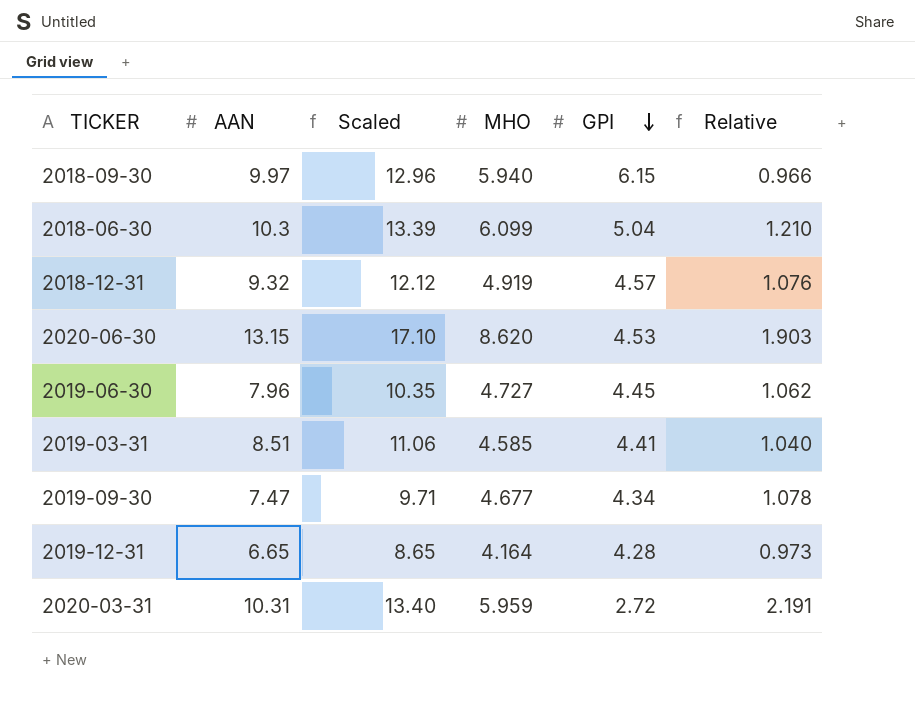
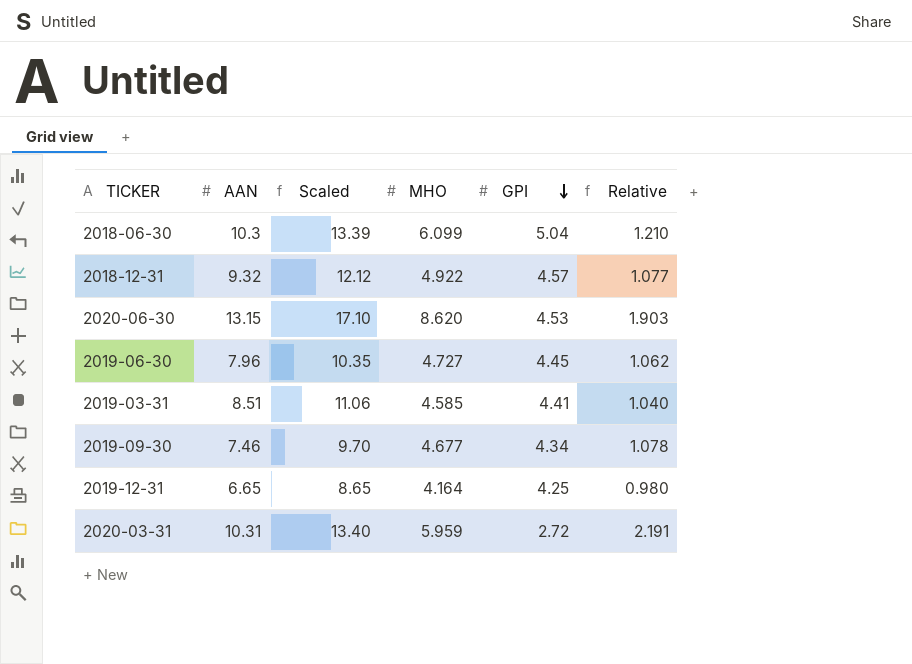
row 2018-09-30: 9.97 | 12.96 | 5.940 | 6.15 | 0.966 -> none
2018-12-31 | MHO: 4.919 -> 4.922
2018-12-31 | Relative: 1.076 -> 1.077
2019-09-30 | AAN: 7.47 -> 7.46
2019-09-30 | Scaled: 9.71 -> 9.70
2019-12-31 | GPI: 4.28 -> 4.25
2019-12-31 | Relative: 0.973 -> 0.980

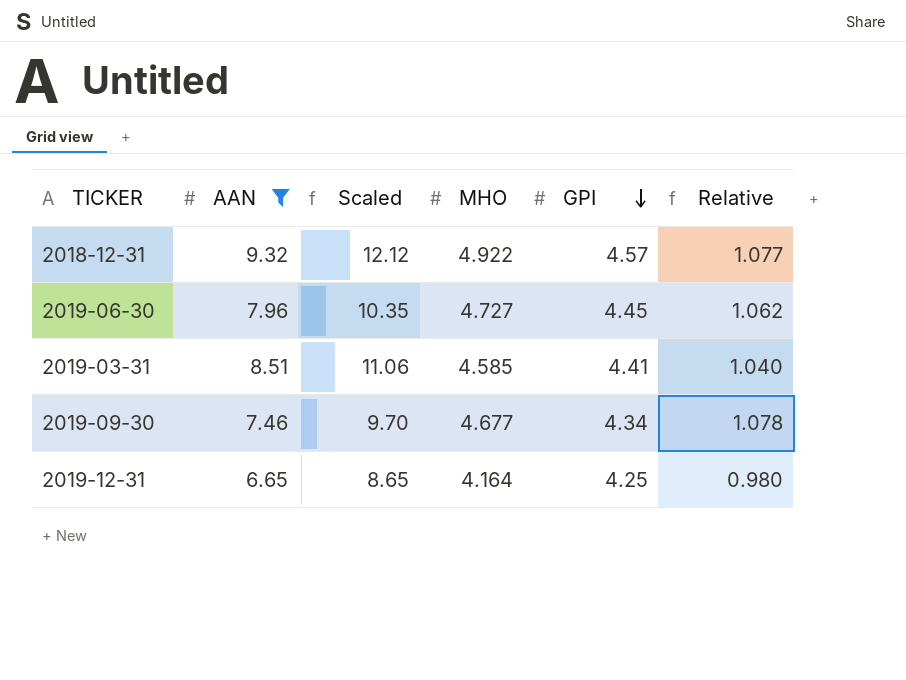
filter: none -> AAN <= 9.32

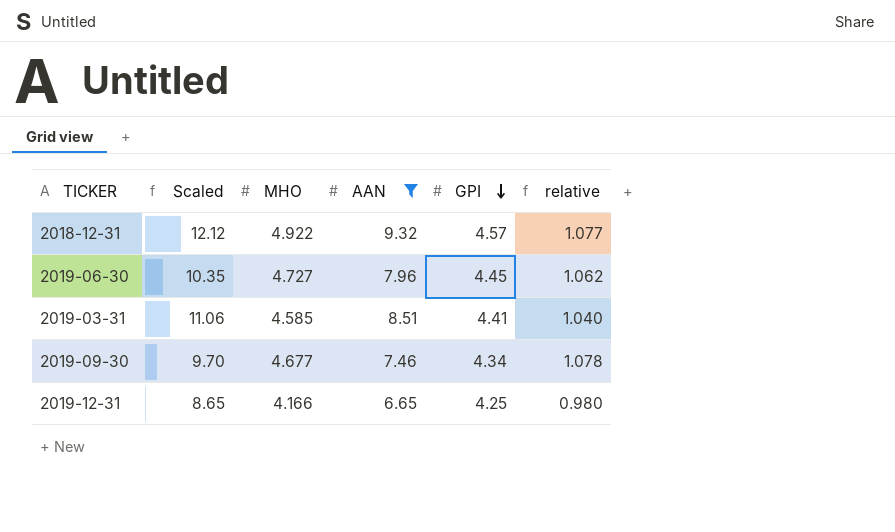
column AAN | position: 2 -> 4
column name: Relative -> relative
2019-12-31 | MHO: 4.164 -> 4.166

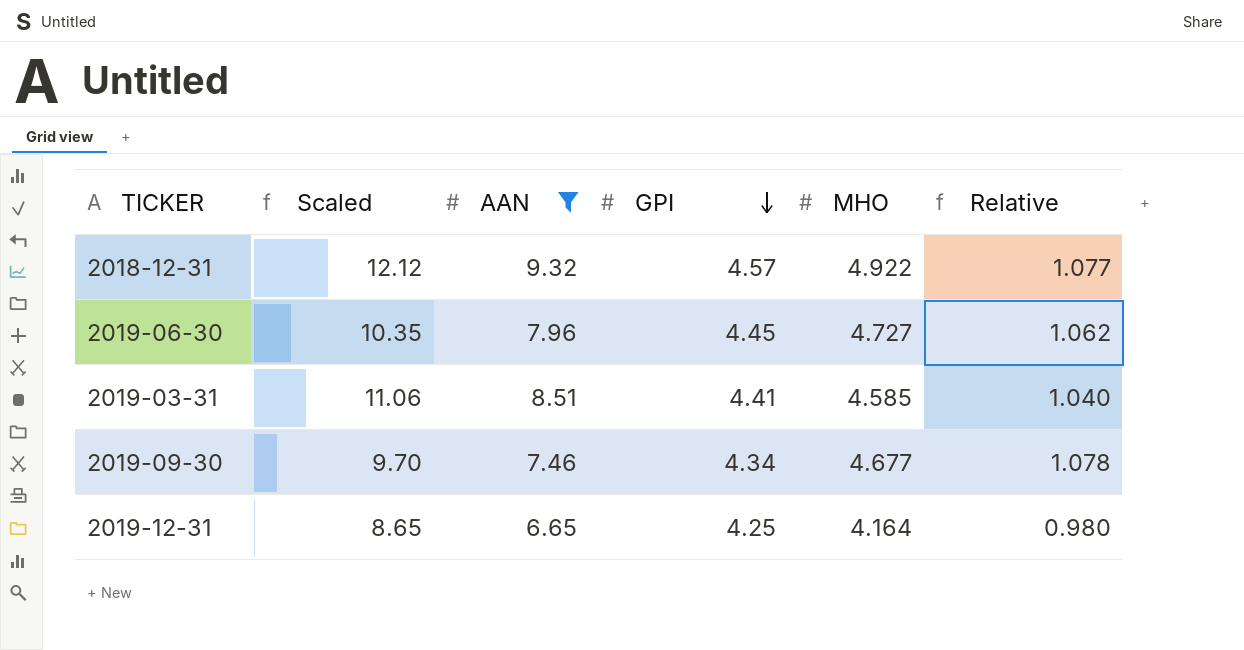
column MHO | position: 3 -> 5
column name: relative -> Relative
2019-12-31 | MHO: 4.166 -> 4.164

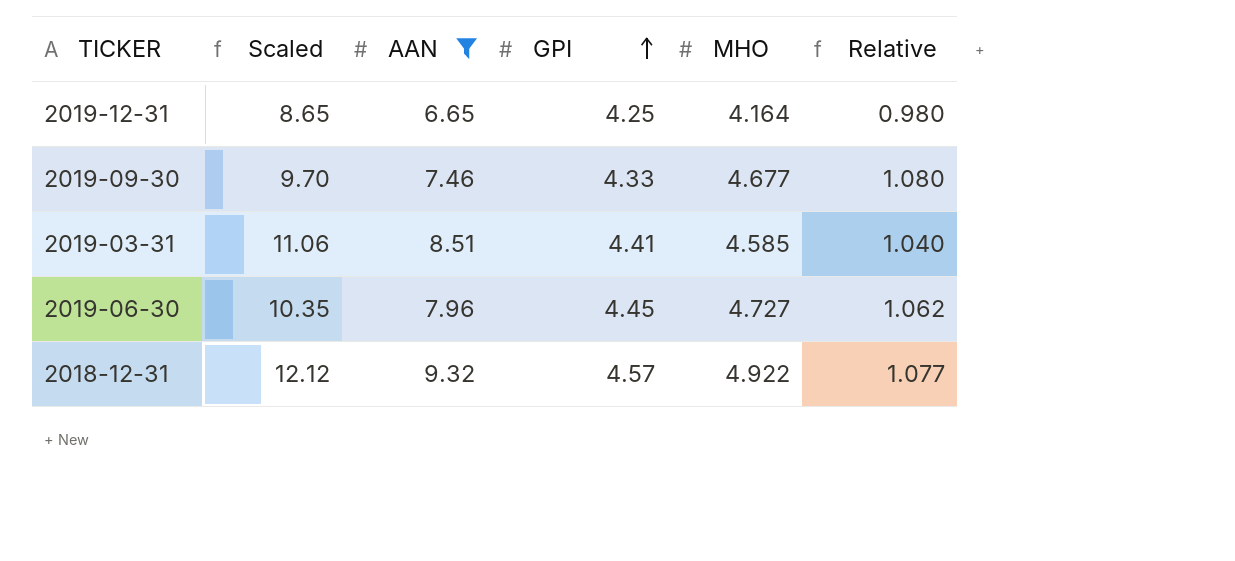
row order: GPI descending -> GPI ascending
2019-09-30 | GPI: 4.34 -> 4.33
2019-09-30 | Relative: 1.078 -> 1.080

